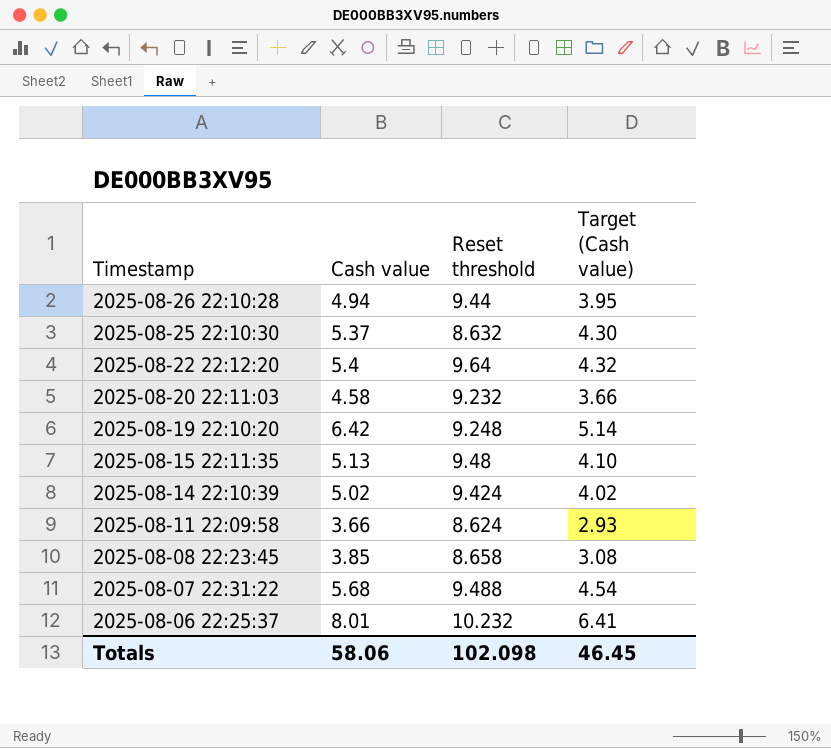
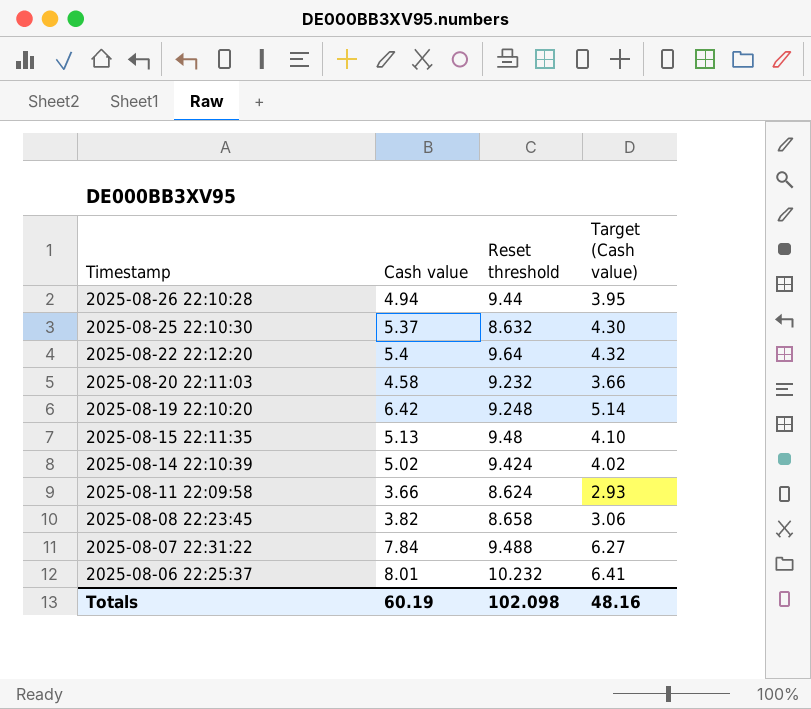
2025-08-08 22:23:45 | Cash value: 3.85 -> 3.82
2025-08-08 22:23:45 | Target (Cash value): 3.08 -> 3.06
2025-08-07 22:31:22 | Cash value: 5.68 -> 7.84
2025-08-07 22:31:22 | Target (Cash value): 4.54 -> 6.27
Totals | Cash value: 58.06 -> 60.19
Totals | Target (Cash value): 46.45 -> 48.16

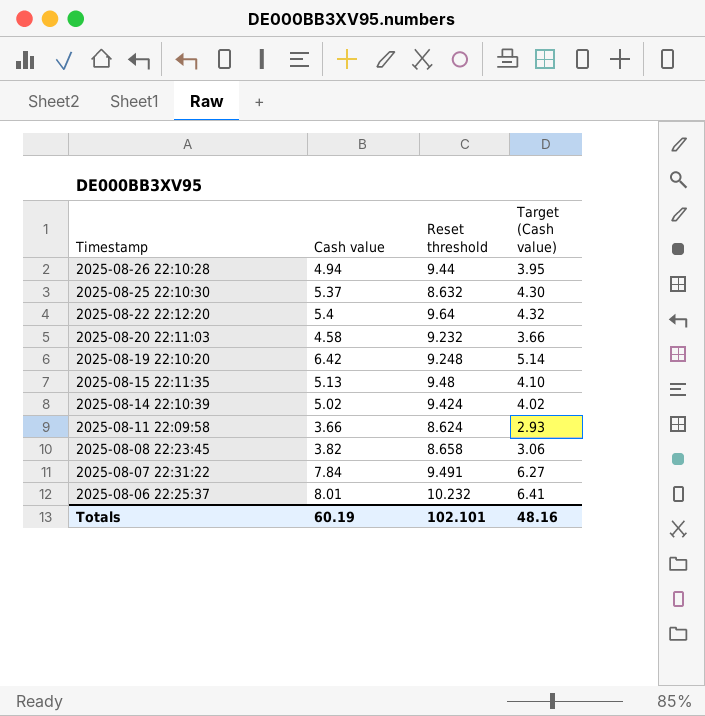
2025-08-07 22:31:22 | Reset threshold: 9.488 -> 9.491
Totals | Reset threshold: 102.098 -> 102.101

